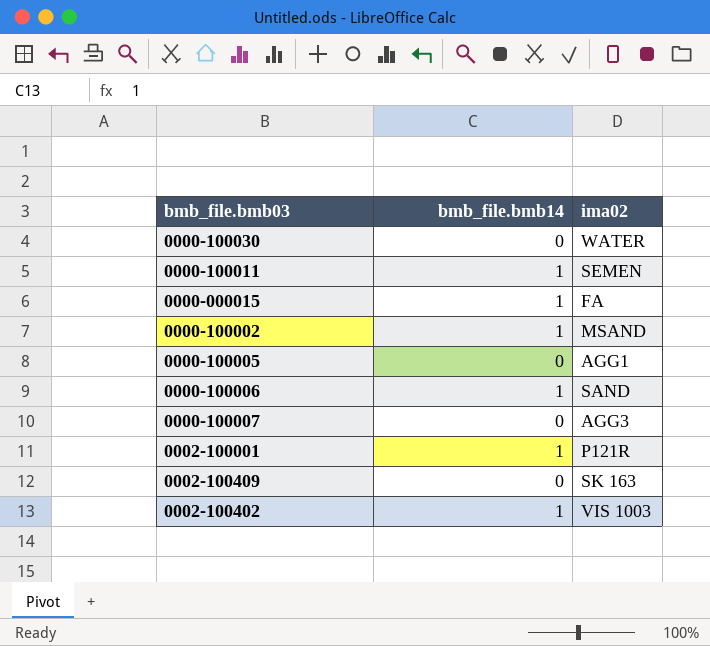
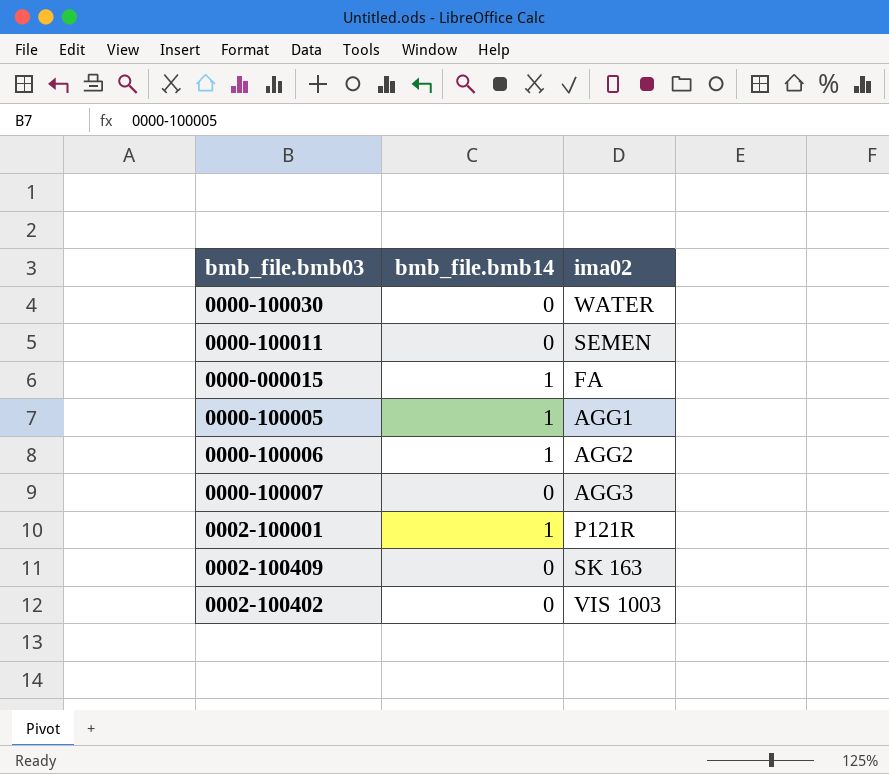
row 0000-100002: 1 | MSAND -> none
0000-100011 | bmb_file.bmb14: 1 -> 0
0000-100005 | bmb_file.bmb14: 0 -> 1
0000-100006 | ima02: SAND -> AGG2
0002-100402 | bmb_file.bmb14: 1 -> 0

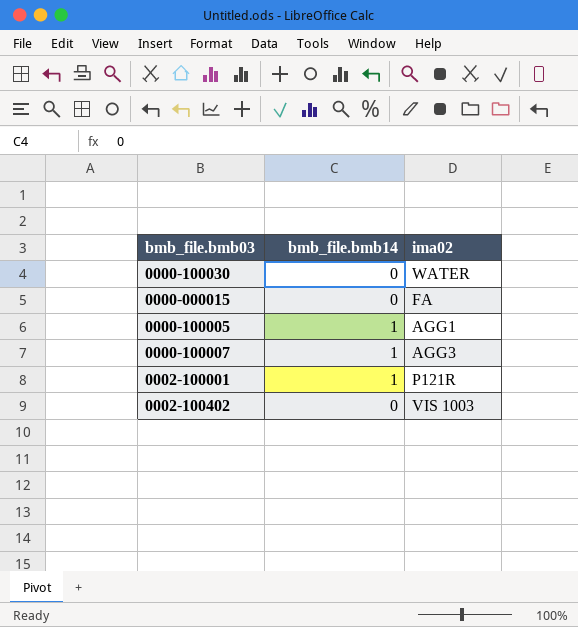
row 0000-100011: 0 | SEMEN -> none
row 0000-100006: 1 | AGG2 -> none
row 0002-100409: 0 | SK 163 -> none
0000-000015 | bmb_file.bmb14: 1 -> 0
0000-100007 | bmb_file.bmb14: 0 -> 1

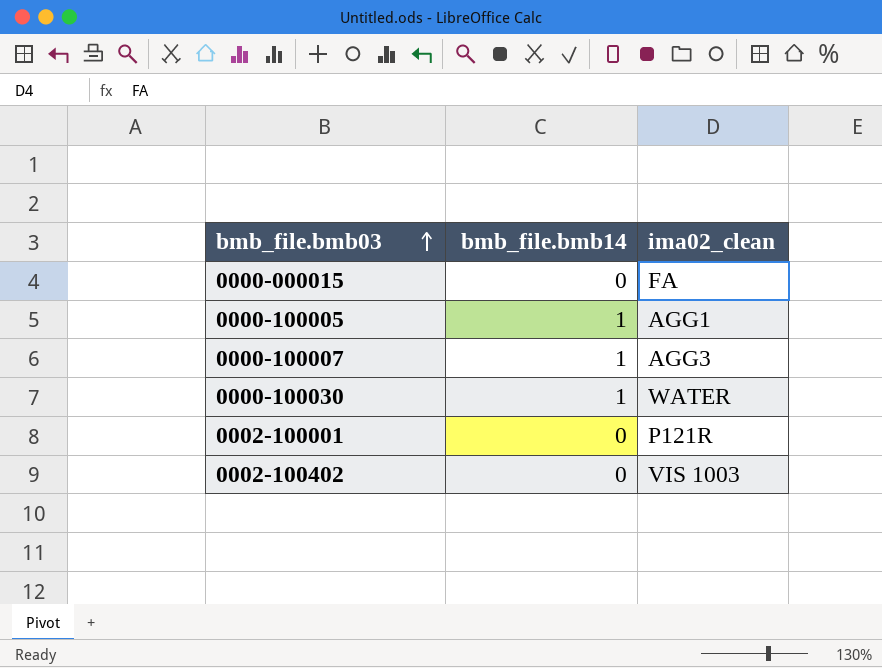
row order: none -> bmb_file.bmb03 ascending
column name: ima02 -> ima02_clean
0000-100030 | bmb_file.bmb14: 0 -> 1
0002-100001 | bmb_file.bmb14: 1 -> 0

